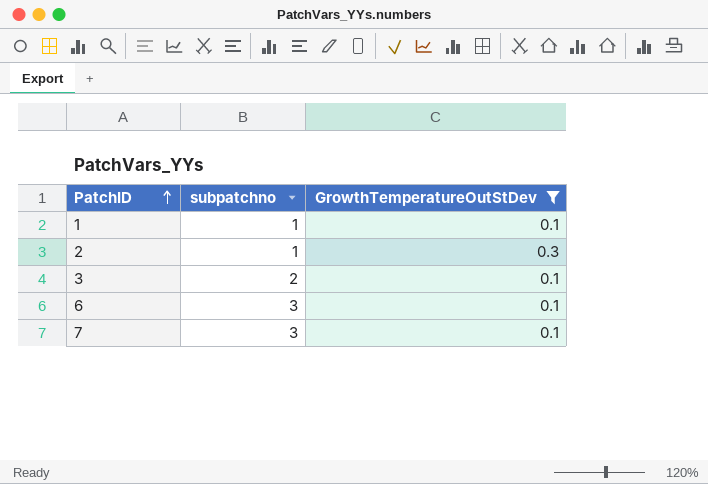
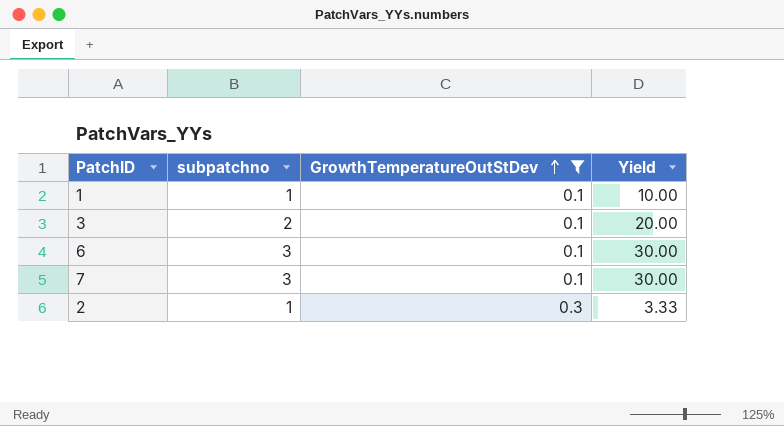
row order: PatchID ascending -> GrowthTemperatureOutStDev ascending
column Yield | formula: none -> [subpatchno] / [GrowthTemperatureOutStDev]

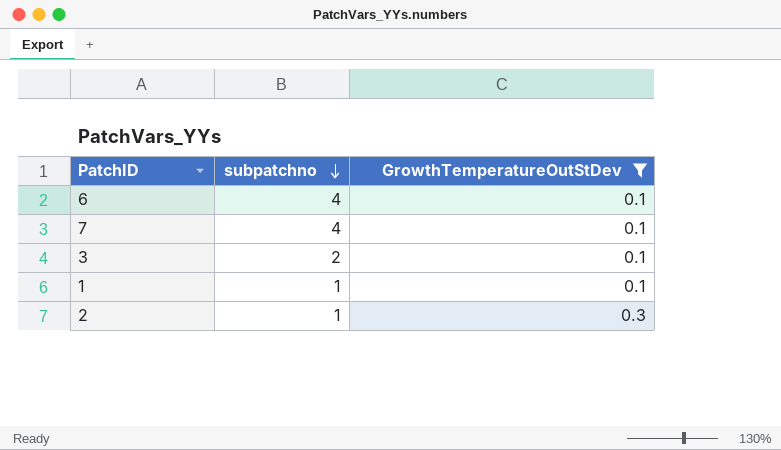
row order: GrowthTemperatureOutStDev ascending -> subpatchno descending
column Yield | formula: [subpatchno] / [GrowthTemperatureOutStDev] -> none
6 | subpatchno: 3 -> 4
7 | subpatchno: 3 -> 4

